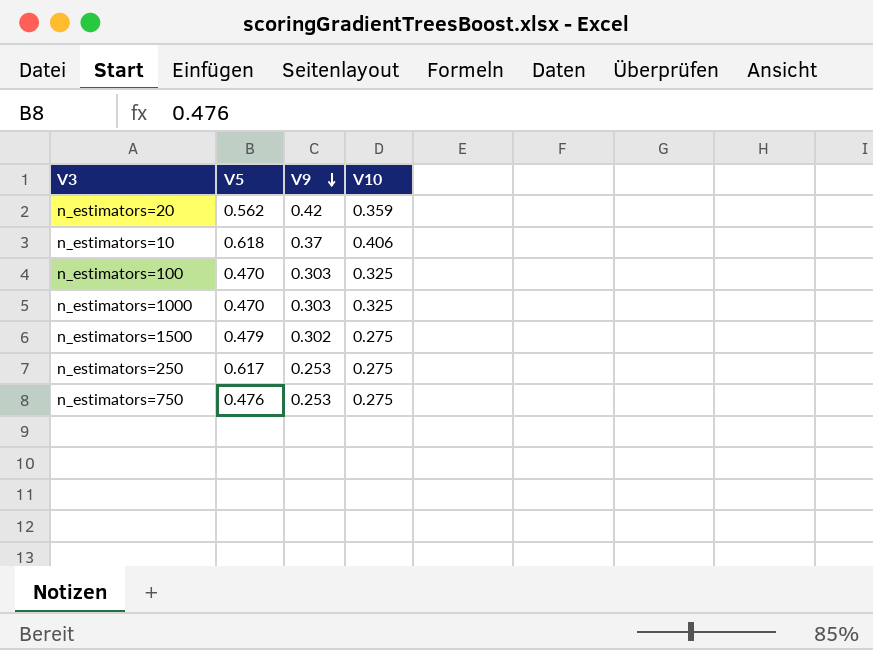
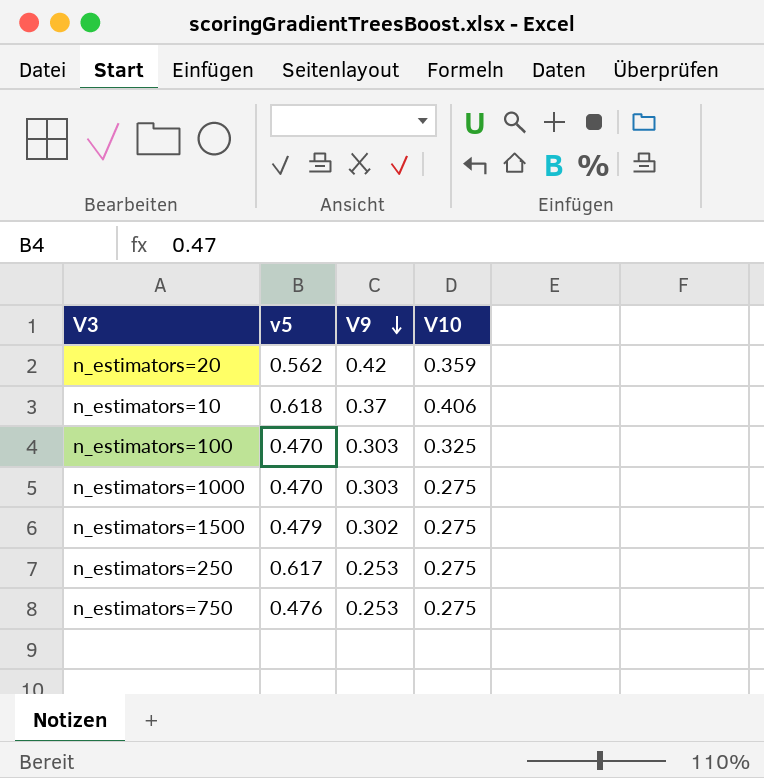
column name: V5 -> v5
n_estimators=1000 | V10: 0.325 -> 0.275

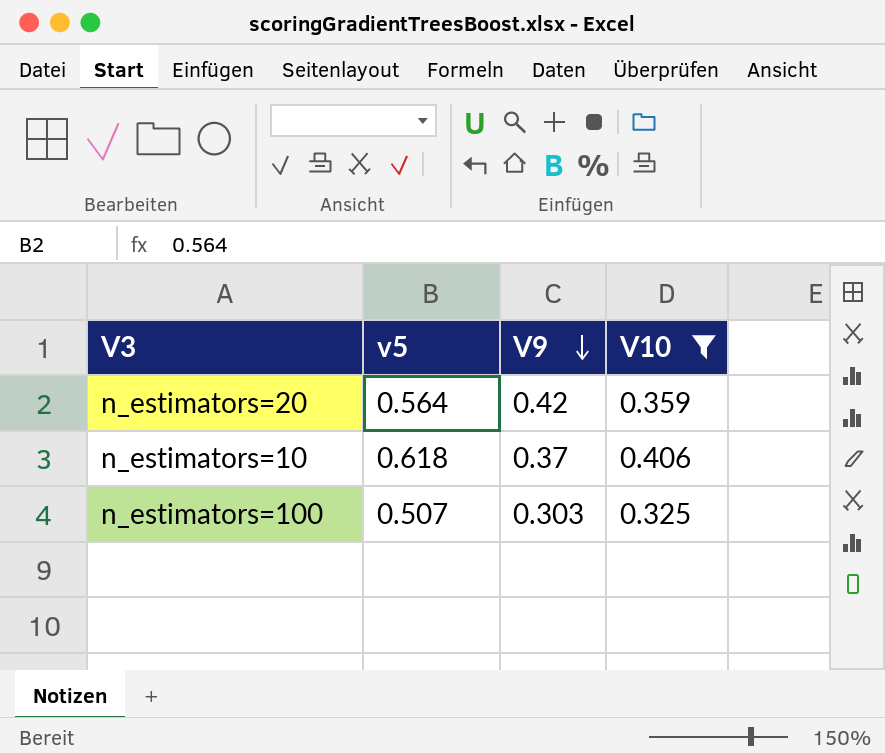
filter: none -> V10 != 0.275
n_estimators=20 | v5: 0.562 -> 0.564
n_estimators=100 | v5: 0.470 -> 0.507

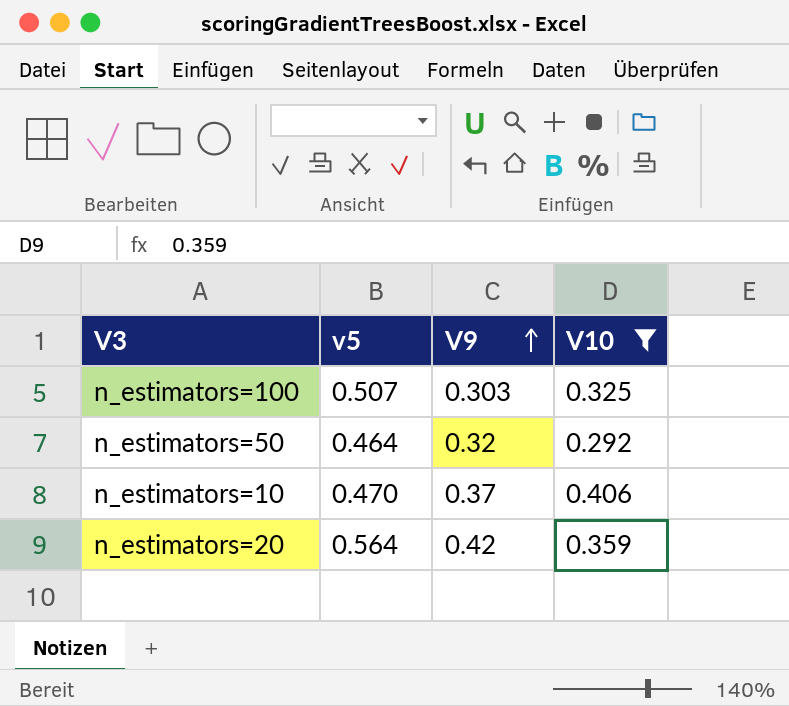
row order: V9 descending -> V9 ascending
row n_estimators=50: none -> 0.464 | 0.32 | 0.292
n_estimators=10 | v5: 0.618 -> 0.470

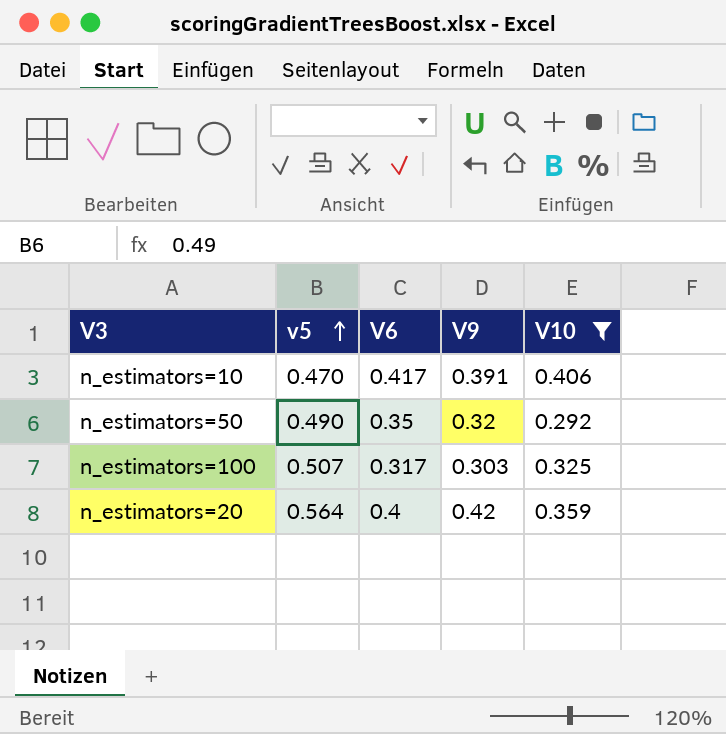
row order: V9 ascending -> v5 ascending
column V6 | position: none -> 3
n_estimators=10 | V9: 0.37 -> 0.391
n_estimators=50 | v5: 0.464 -> 0.490

